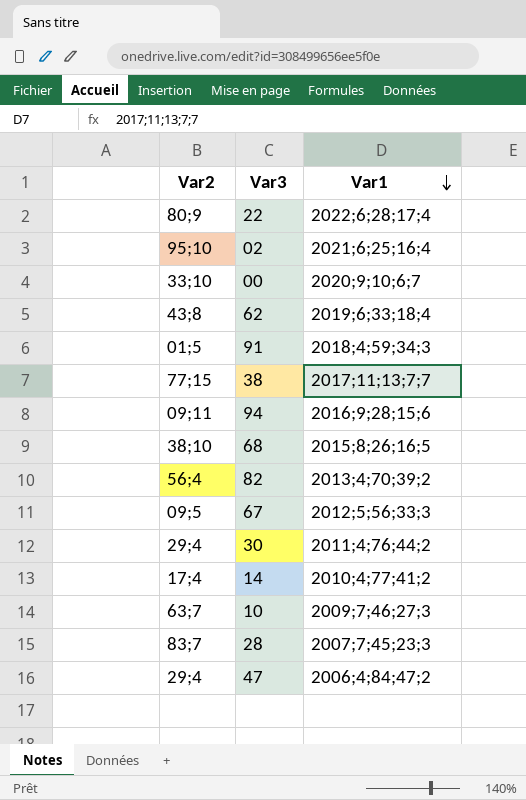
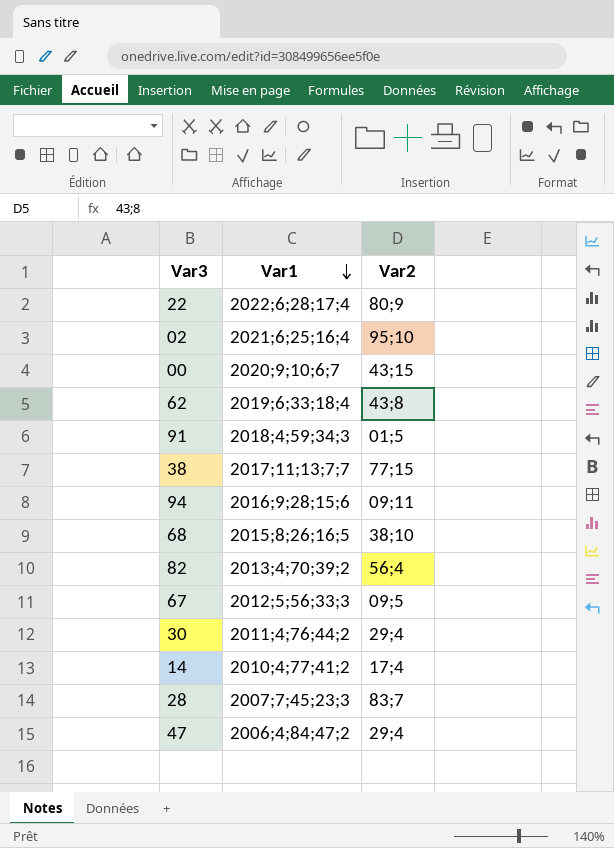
column Var2 | position: 1 -> 3
row 10: 63;7 | 2009;7;46;27;3 -> none
00 | Var2: 33;10 -> 43;15

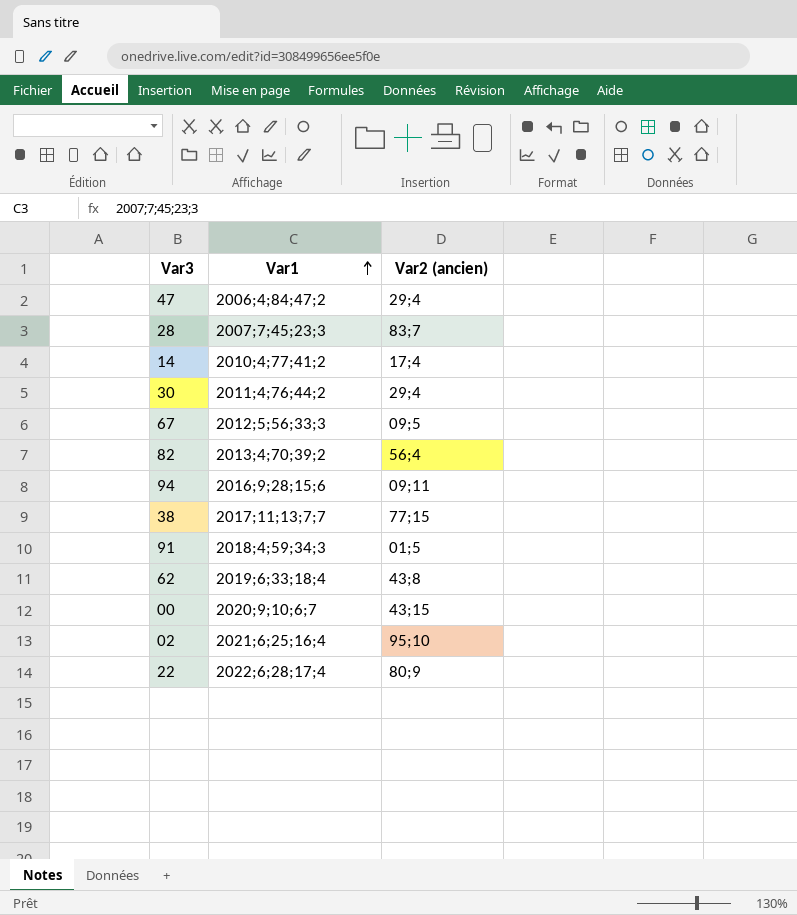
row order: Var1 descending -> Var1 ascending
column name: Var2 -> Var2 (ancien)
row 68: 2015;8;26;16;5 | 38;10 -> none

